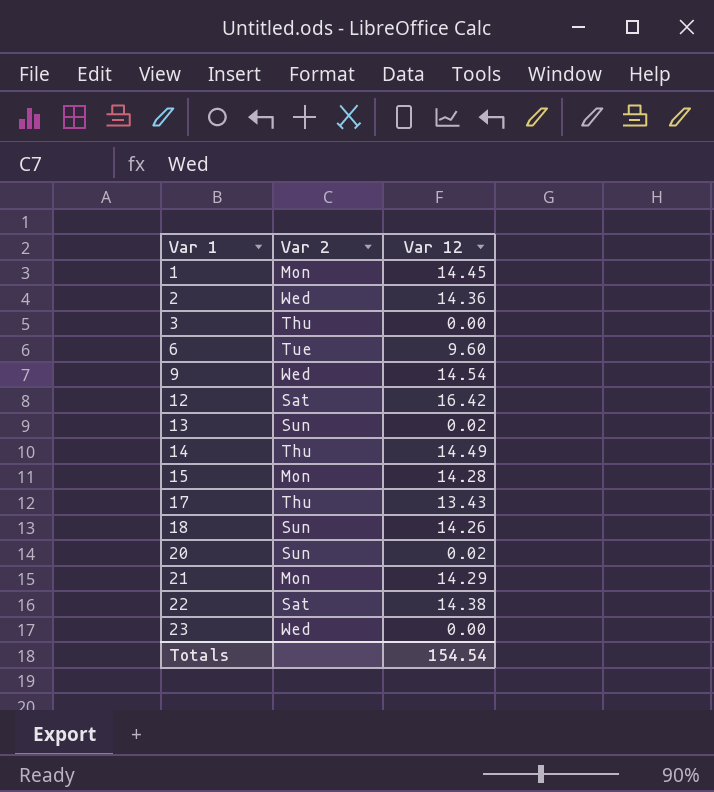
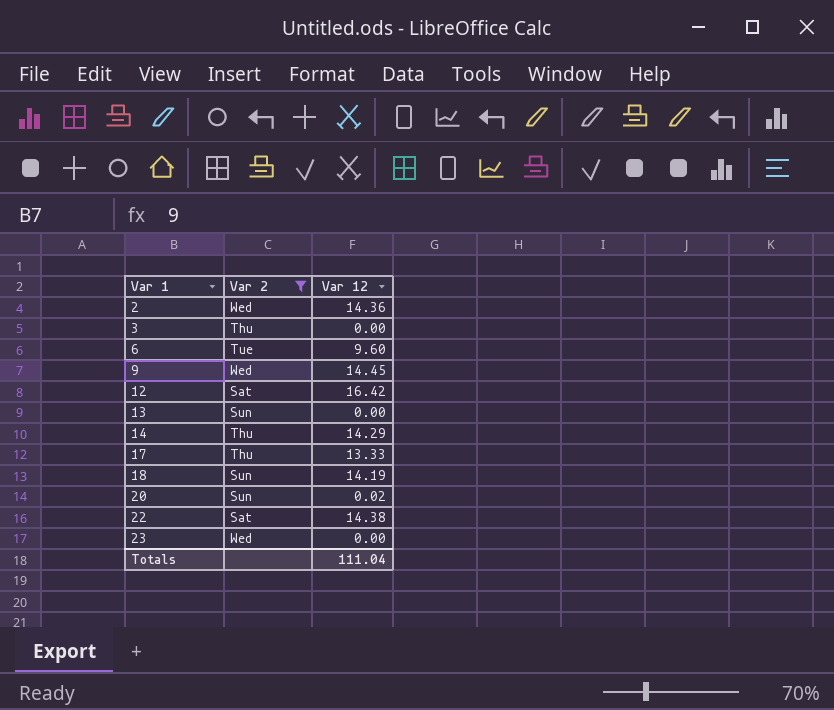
filter: none -> Var 2 != Mon
9 | Var 12: 14.54 -> 14.45
13 | Var 12: 0.02 -> 0.00
14 | Var 12: 14.49 -> 14.29
17 | Var 12: 13.43 -> 13.33
18 | Var 12: 14.26 -> 14.19
Totals | Var 12: 154.54 -> 111.04

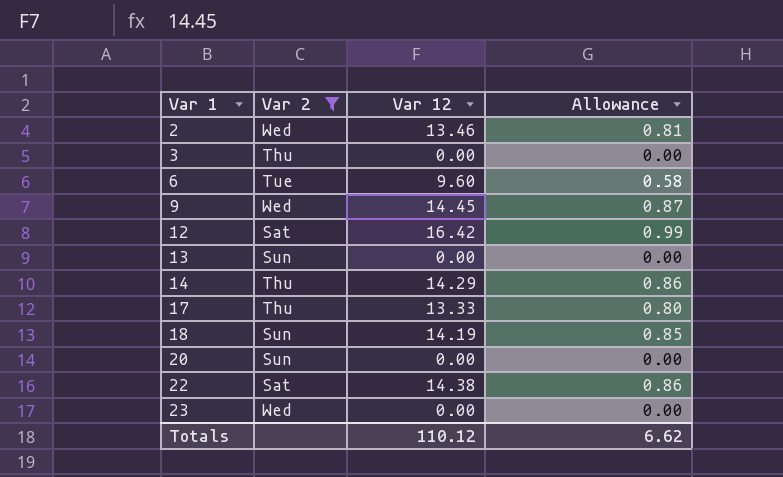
column Allowance | formula: none -> [Var 12] * 0.06
2 | Var 12: 14.36 -> 13.46
20 | Var 12: 0.02 -> 0.00
Totals | Var 12: 111.04 -> 110.12

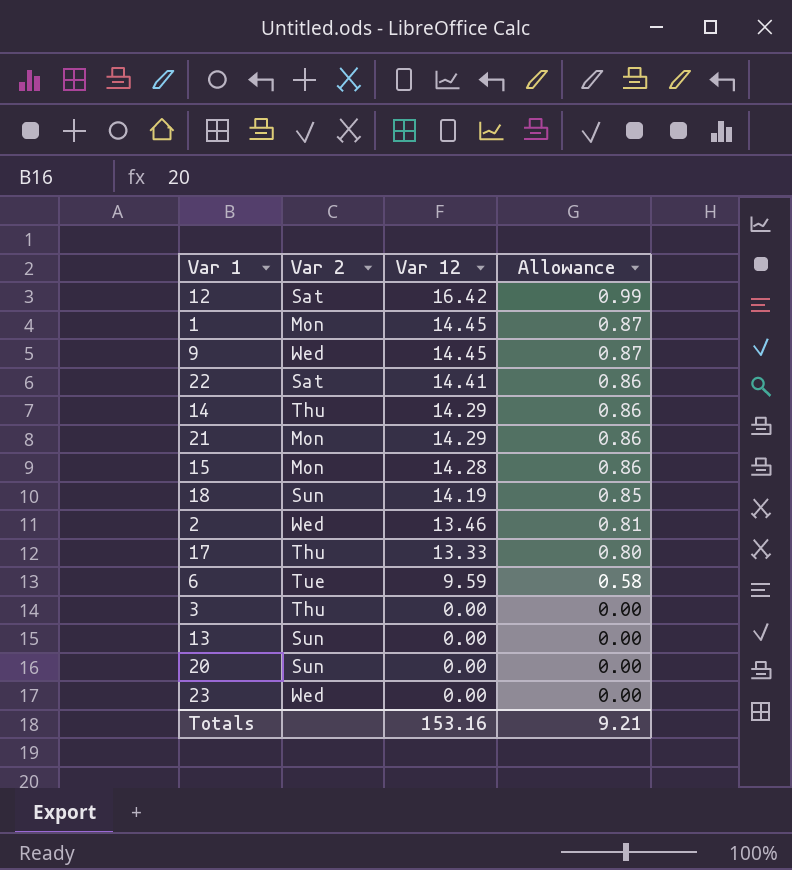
filter: Var 2 != Mon -> none
row order: Var 1 ascending -> Var 12 descending
22 | Var 12: 14.38 -> 14.41
6 | Var 12: 9.60 -> 9.59
Totals | Var 12: 110.12 -> 153.16
Totals | Allowance: 6.62 -> 9.21

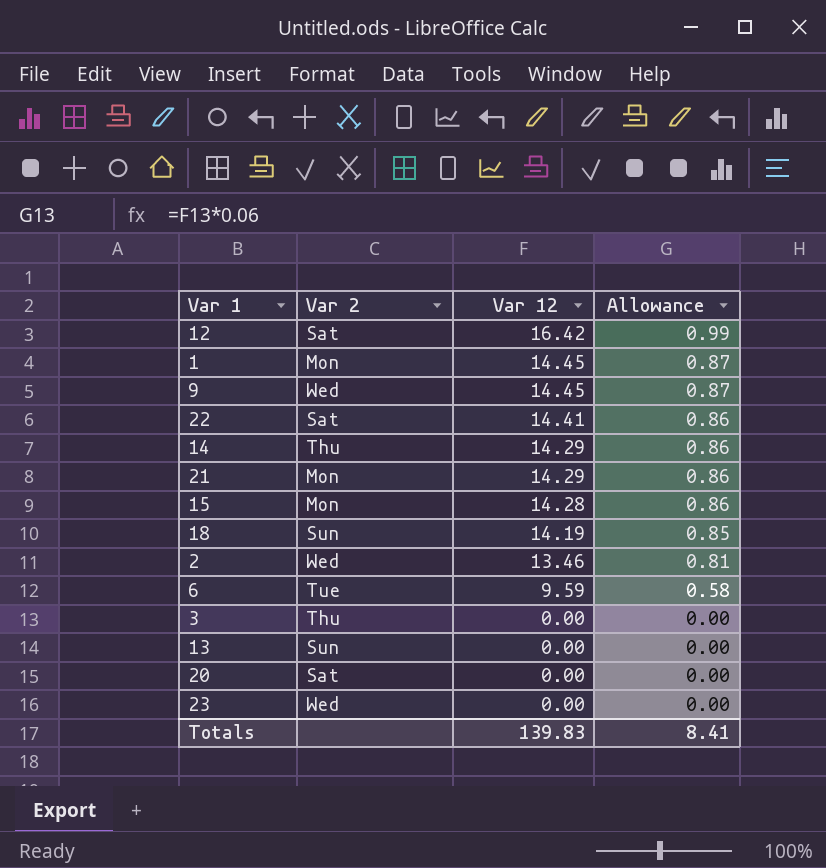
row 17: Thu | 13.33 | 0.80 -> none
20 | Var 2: Sun -> Sat
Totals | Var 12: 153.16 -> 139.83
Totals | Allowance: 9.21 -> 8.41

